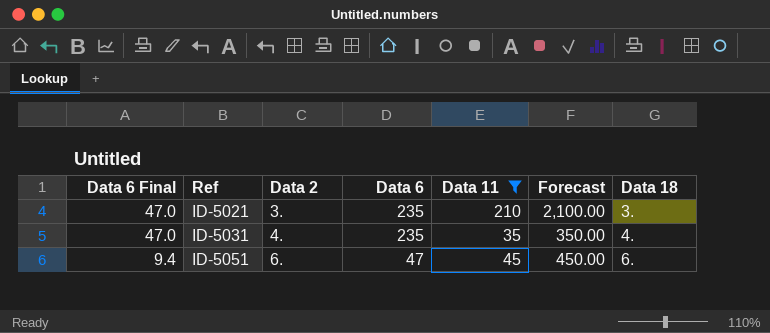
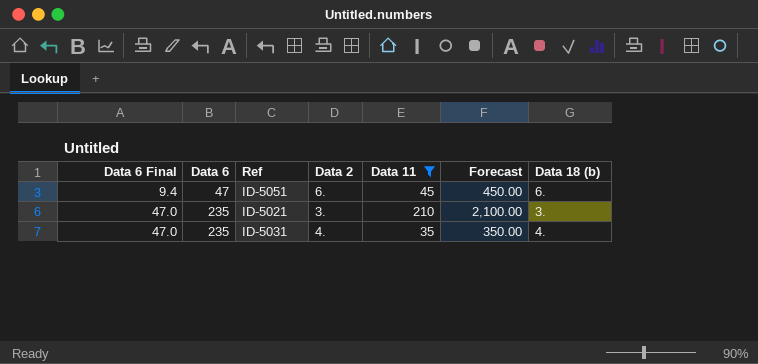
row order: Data 6 Final descending -> Data 6 Final ascending
column Data 6 | position: 4 -> 2
column name: Data 18 -> Data 18 (b)

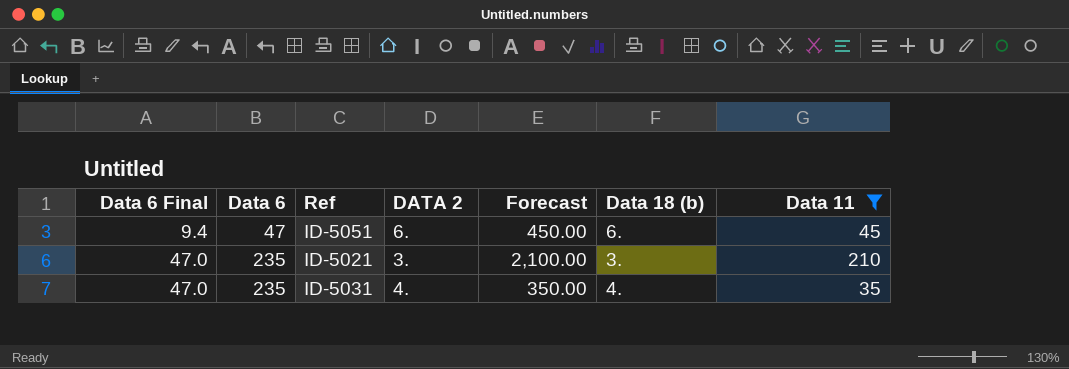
column name: Data 2 -> DATA 2
column Data 11 | position: 5 -> 7

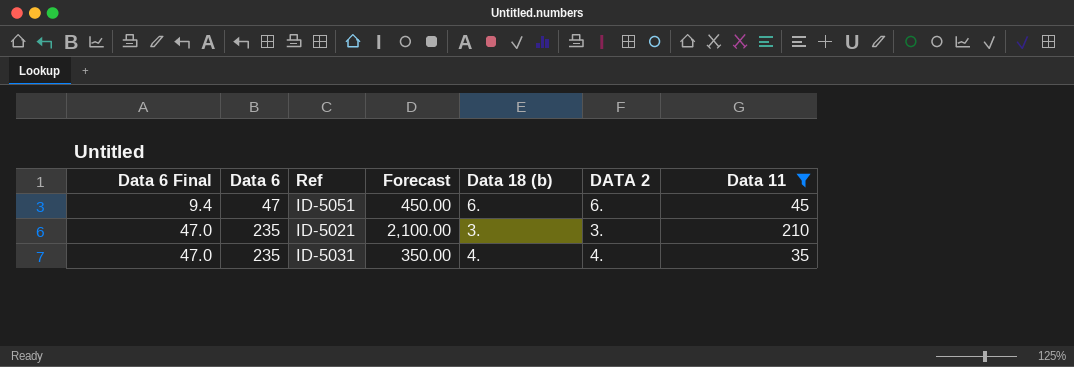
column DATA 2 | position: 4 -> 6

